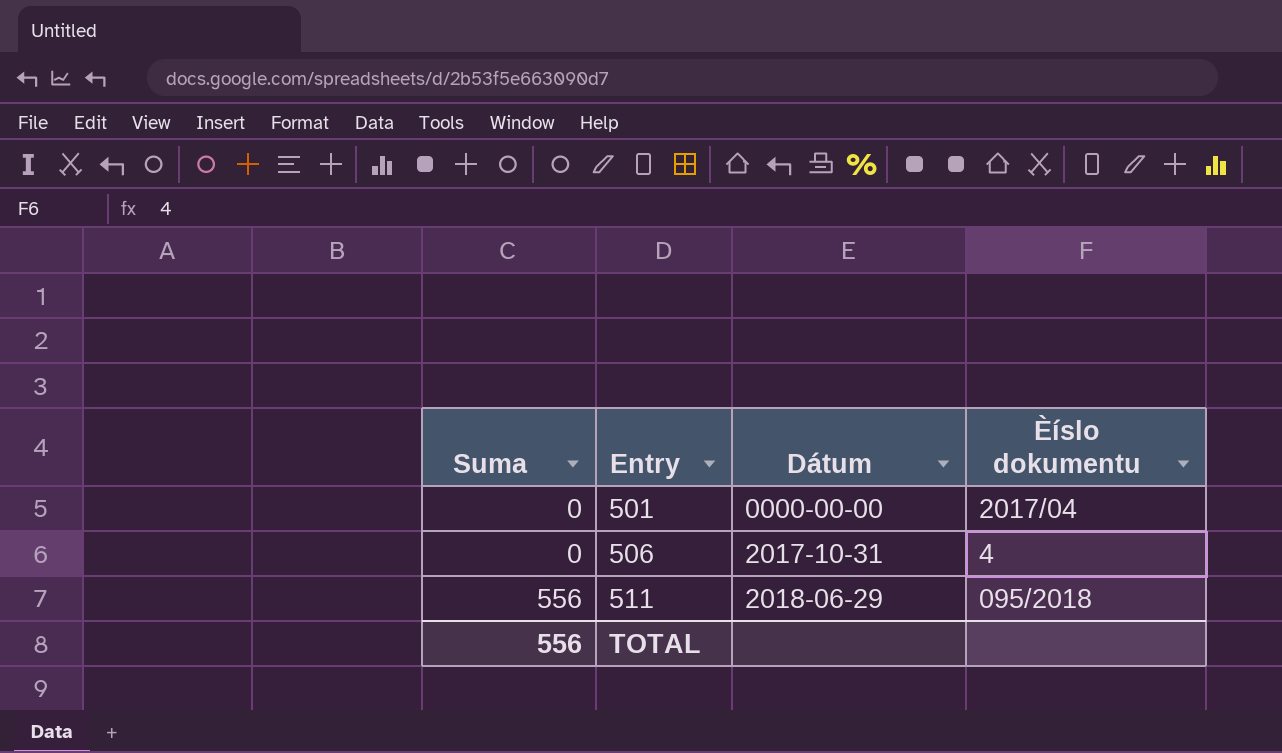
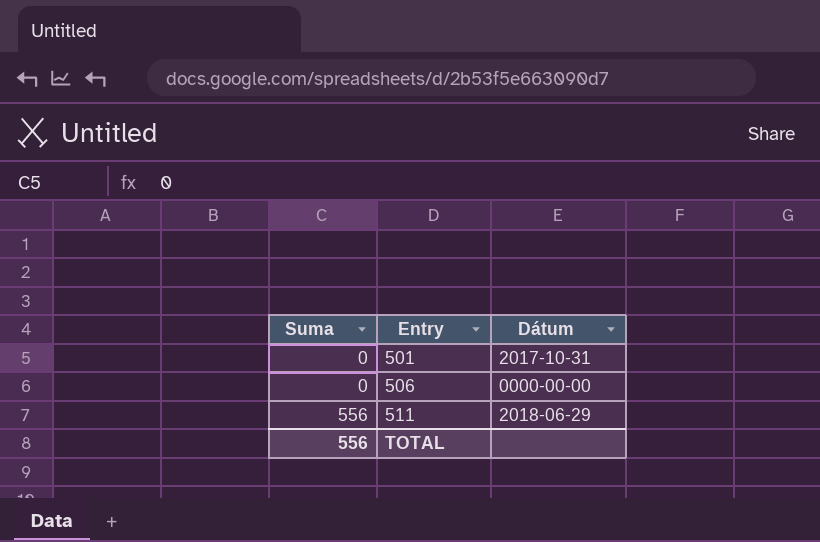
column Èíslo dokumentu | position: 4 -> none
501 | Dátum: 0000-00-00 -> 2017-10-31
506 | Dátum: 2017-10-31 -> 0000-00-00

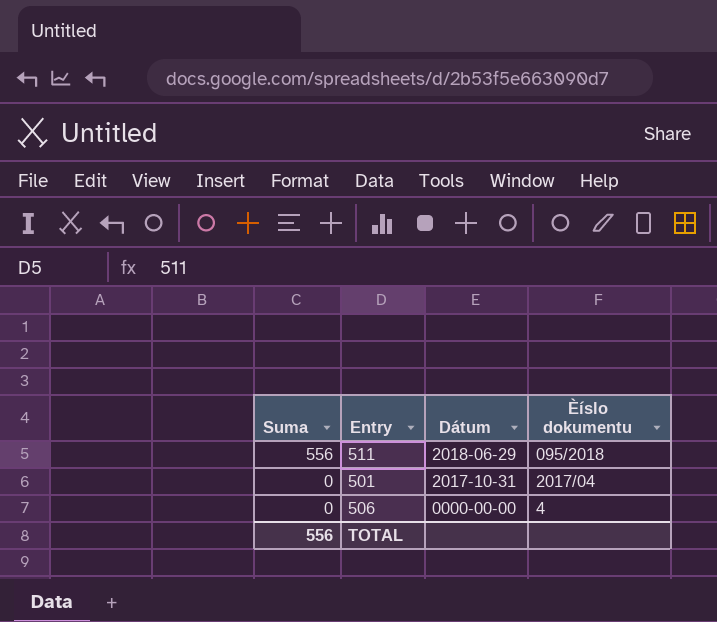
row order: Suma ascending -> Suma descending
column Èíslo dokumentu | position: none -> 4

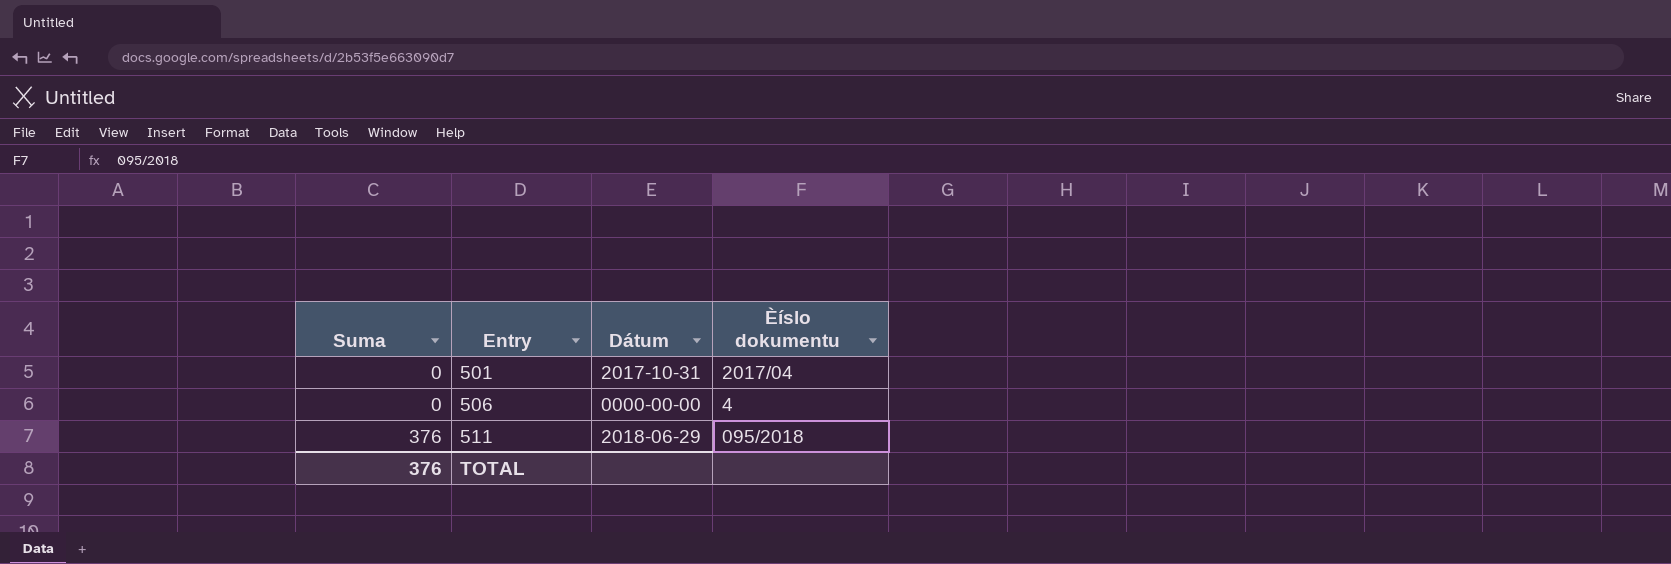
row order: Suma descending -> Suma ascending
511 | Suma: 556 -> 376
TOTAL | Suma: 556 -> 376

